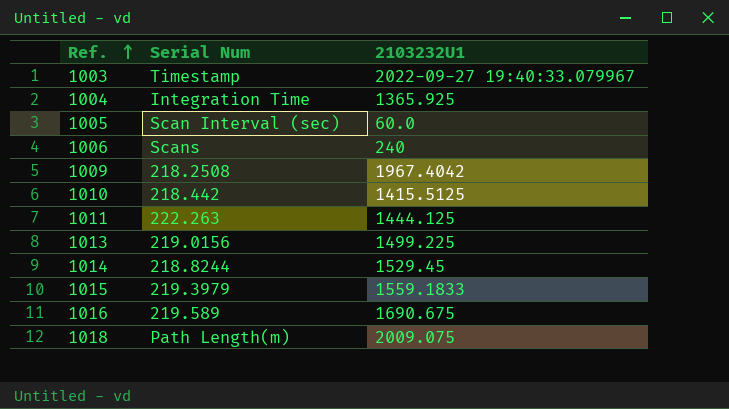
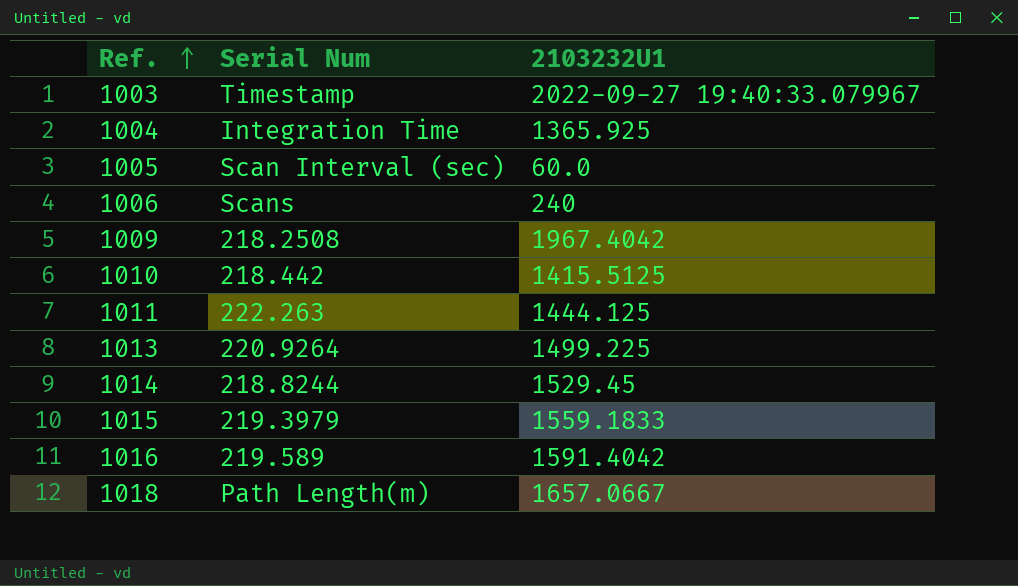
1013 | Serial Num: 219.0156 -> 220.9264
1016 | 2103232U1: 1690.675 -> 1591.4042
1018 | 2103232U1: 2009.075 -> 1657.0667

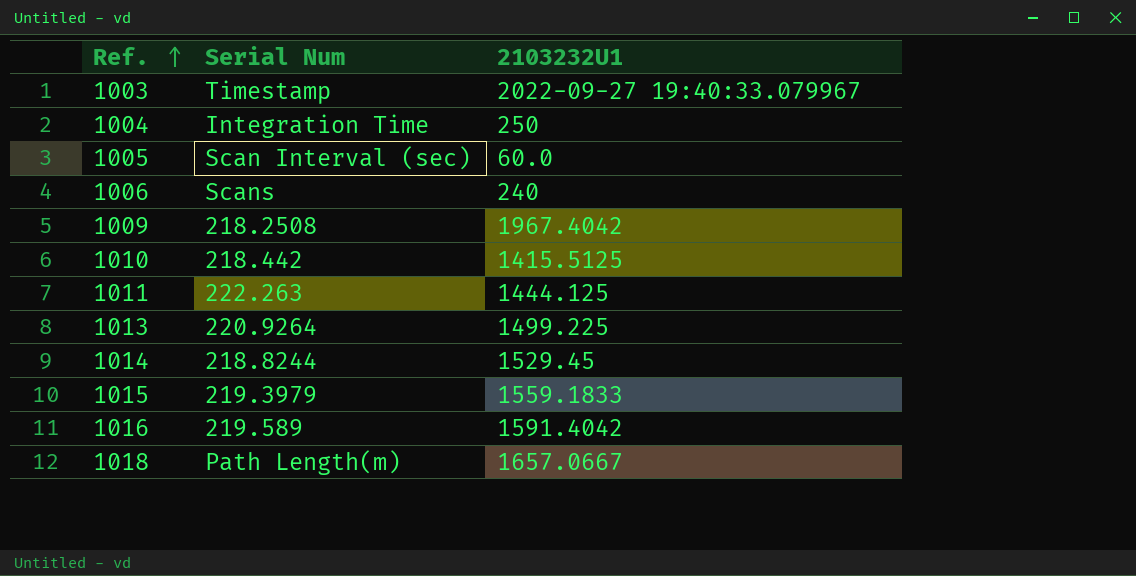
1004 | 2103232U1: 1365.925 -> 250

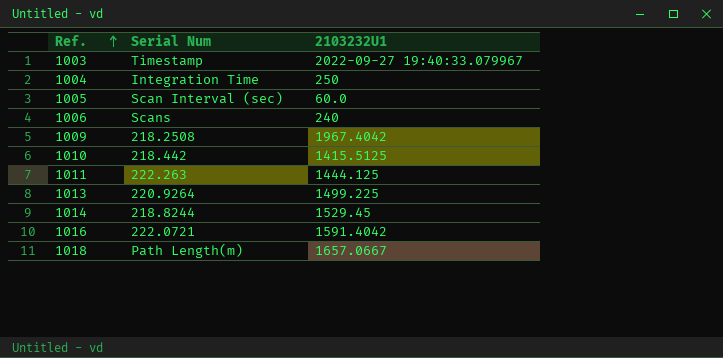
row 1015: 219.3979 | 1559.1833 -> none
1016 | Serial Num: 219.589 -> 222.0721

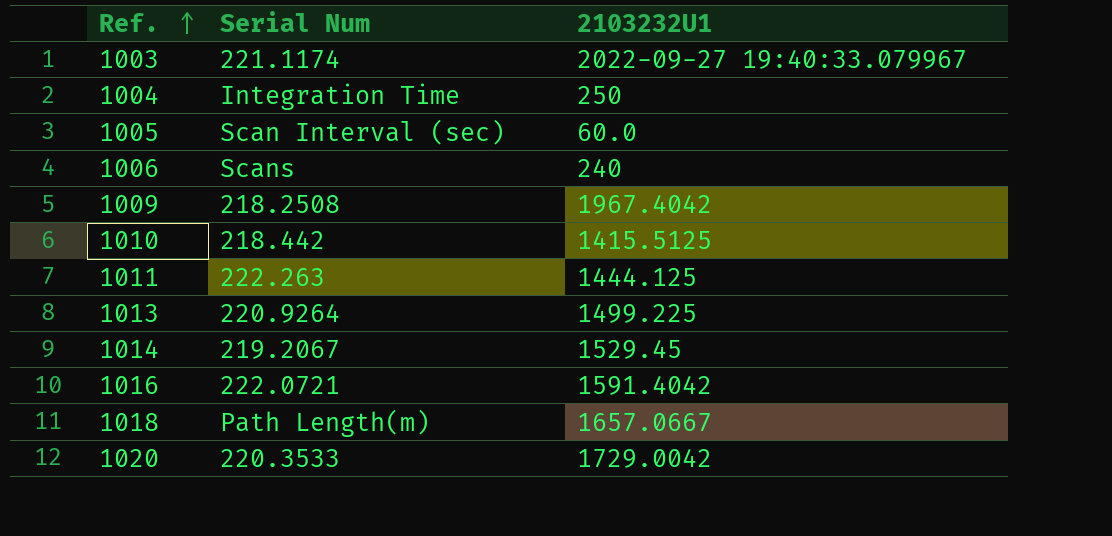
1003 | Serial Num: Timestamp -> 221.1174
1014 | Serial Num: 218.8244 -> 219.2067
row 1020: none -> 220.3533 | 1729.0042

